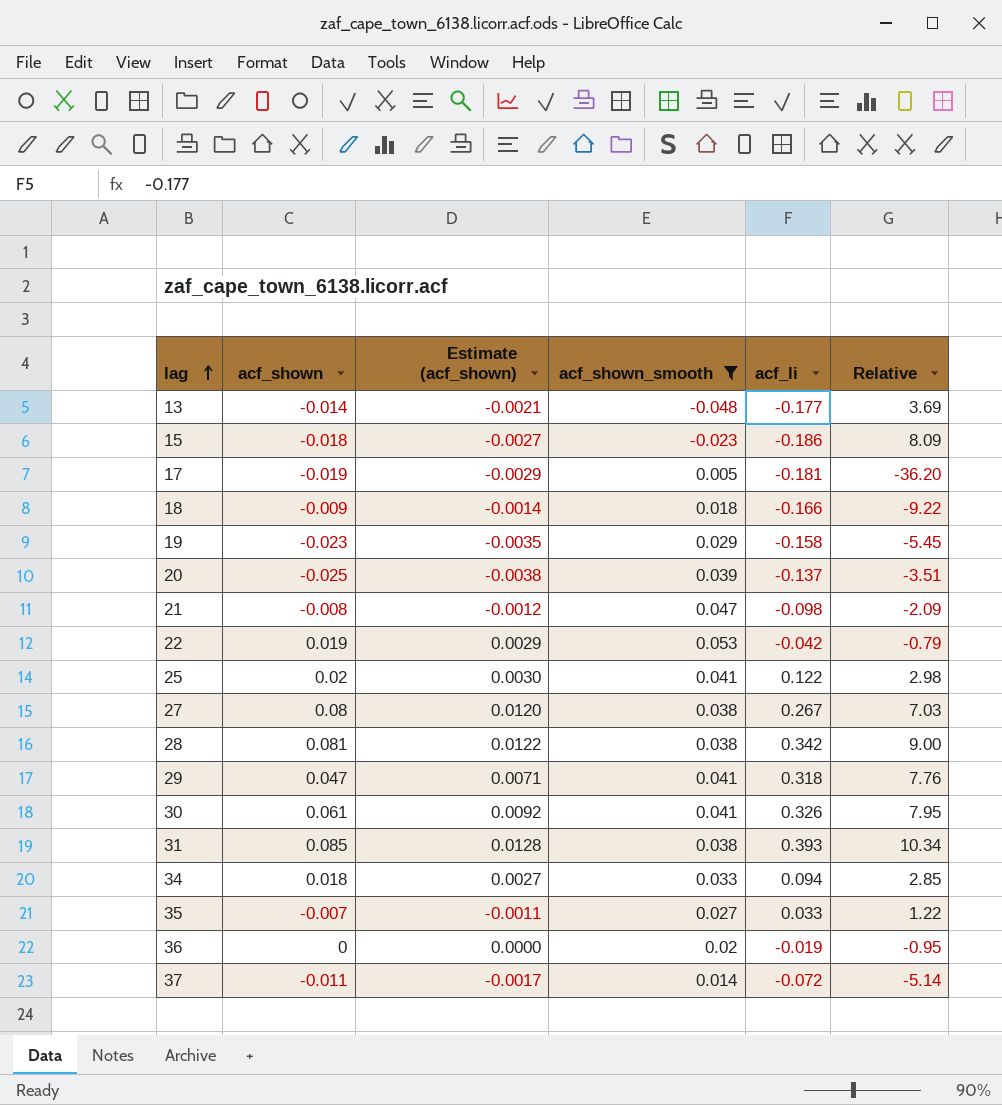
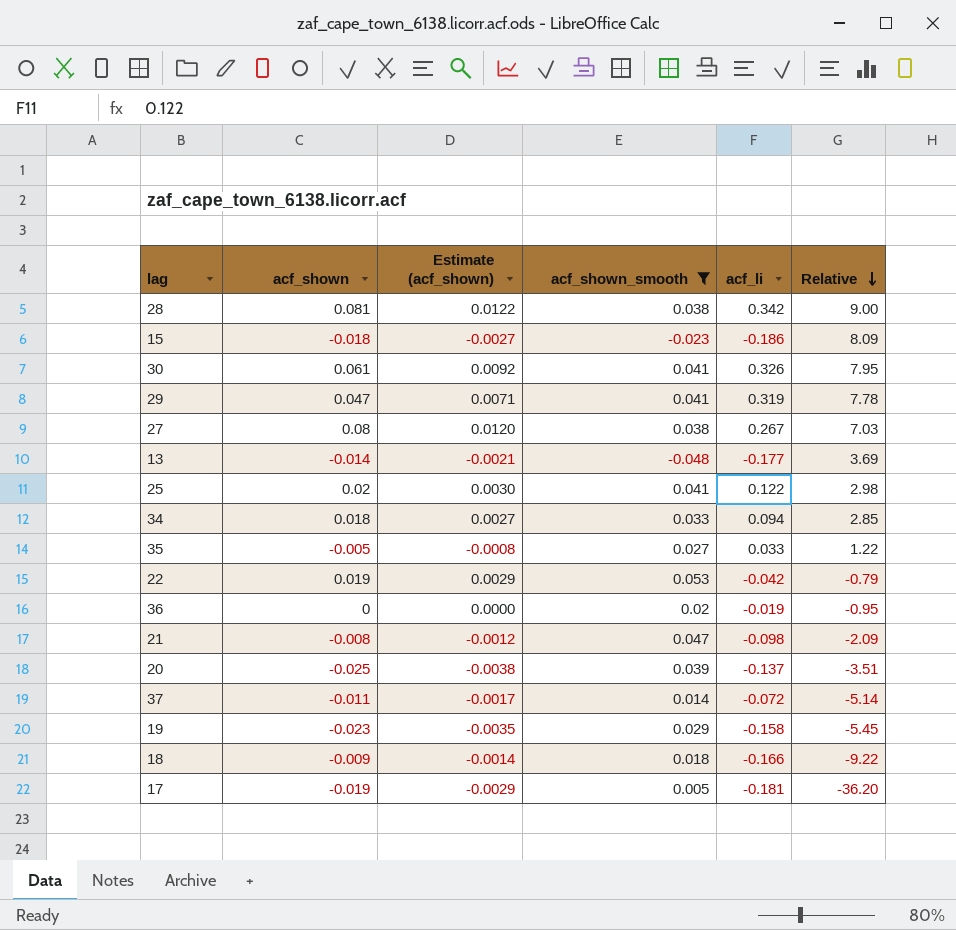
row order: lag ascending -> Relative descending
row 31: 0.085 | 0.0128 | 0.038 | 0.393 | 10.34 -> none
29 | acf_li: 0.318 -> 0.319
29 | Relative: 7.76 -> 7.78
35 | acf_shown: -0.007 -> -0.005
35 | Estimate (acf_shown): -0.0011 -> -0.0008

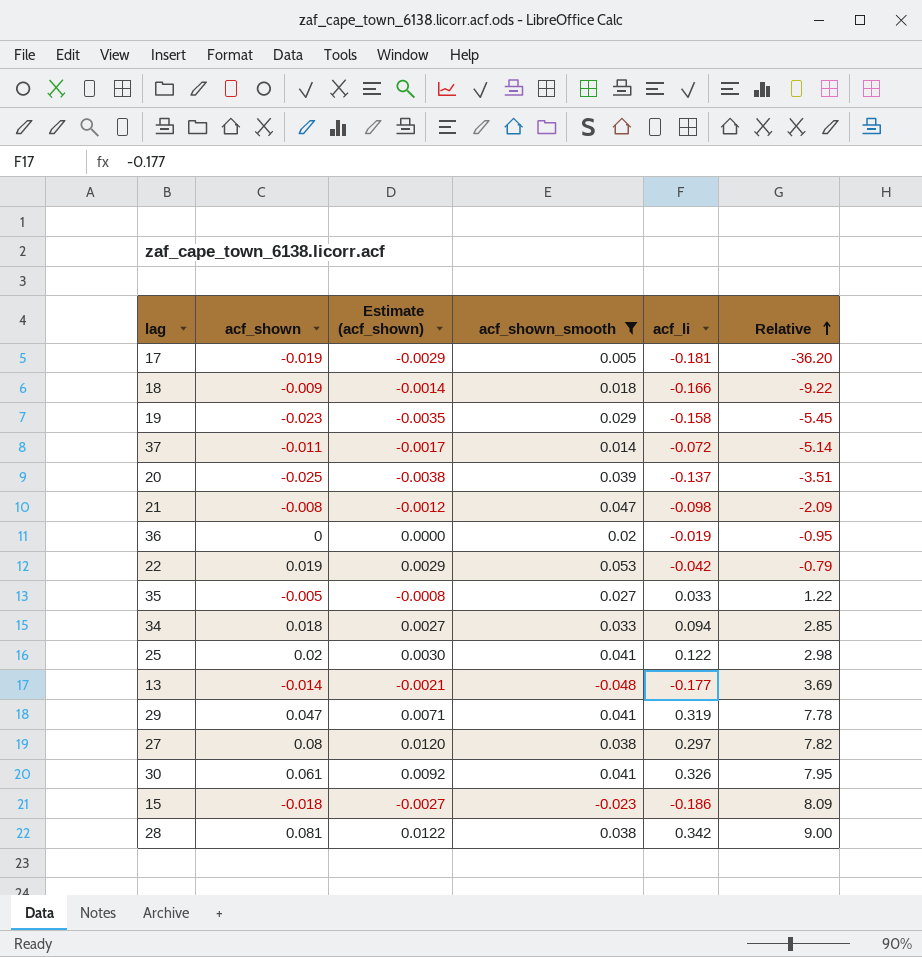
row order: Relative descending -> Relative ascending
27 | acf_li: 0.267 -> 0.297
27 | Relative: 7.03 -> 7.82

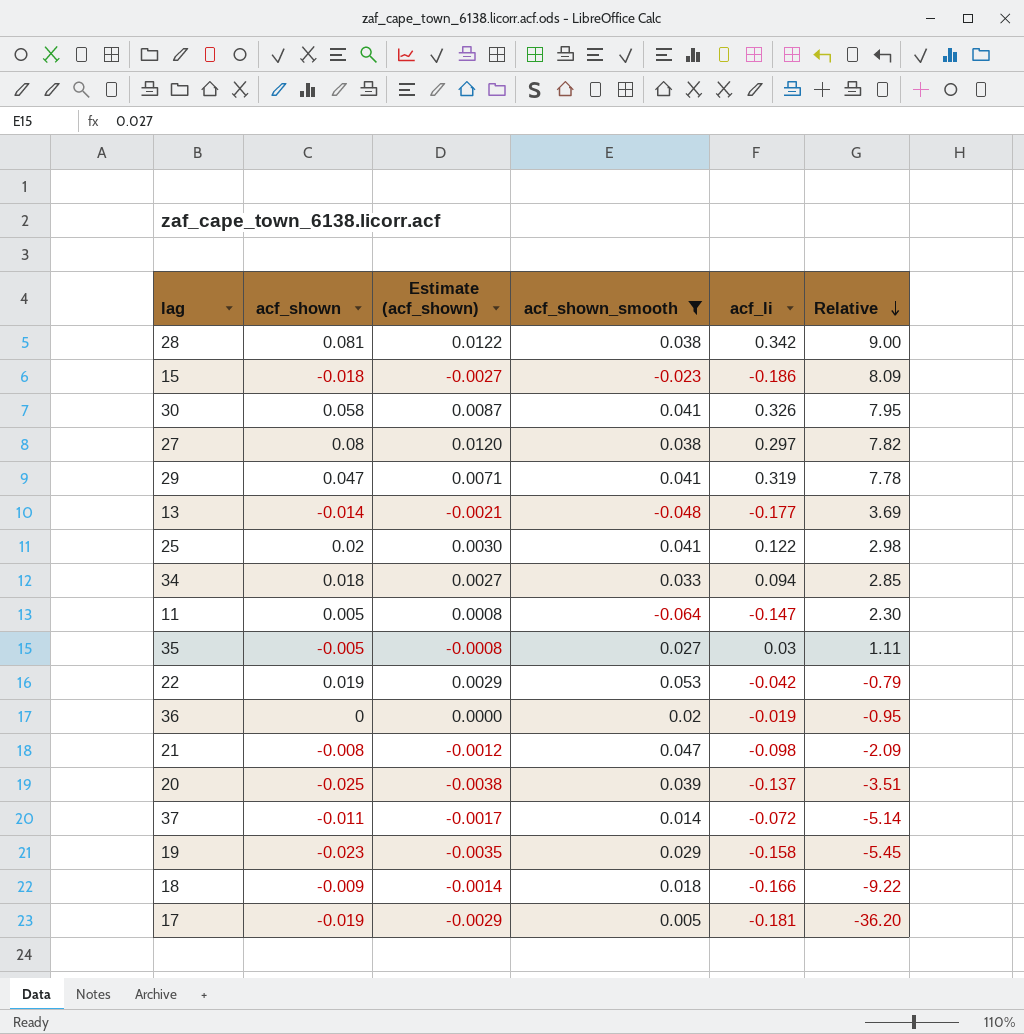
row order: Relative ascending -> Relative descending
30 | acf_shown: 0.061 -> 0.058
30 | Estimate (acf_shown): 0.0092 -> 0.0087
row 11: none -> 0.005 | 0.0008 | -0.064 | -0.147 | 2.30
35 | acf_li: 0.033 -> 0.03
35 | Relative: 1.22 -> 1.11

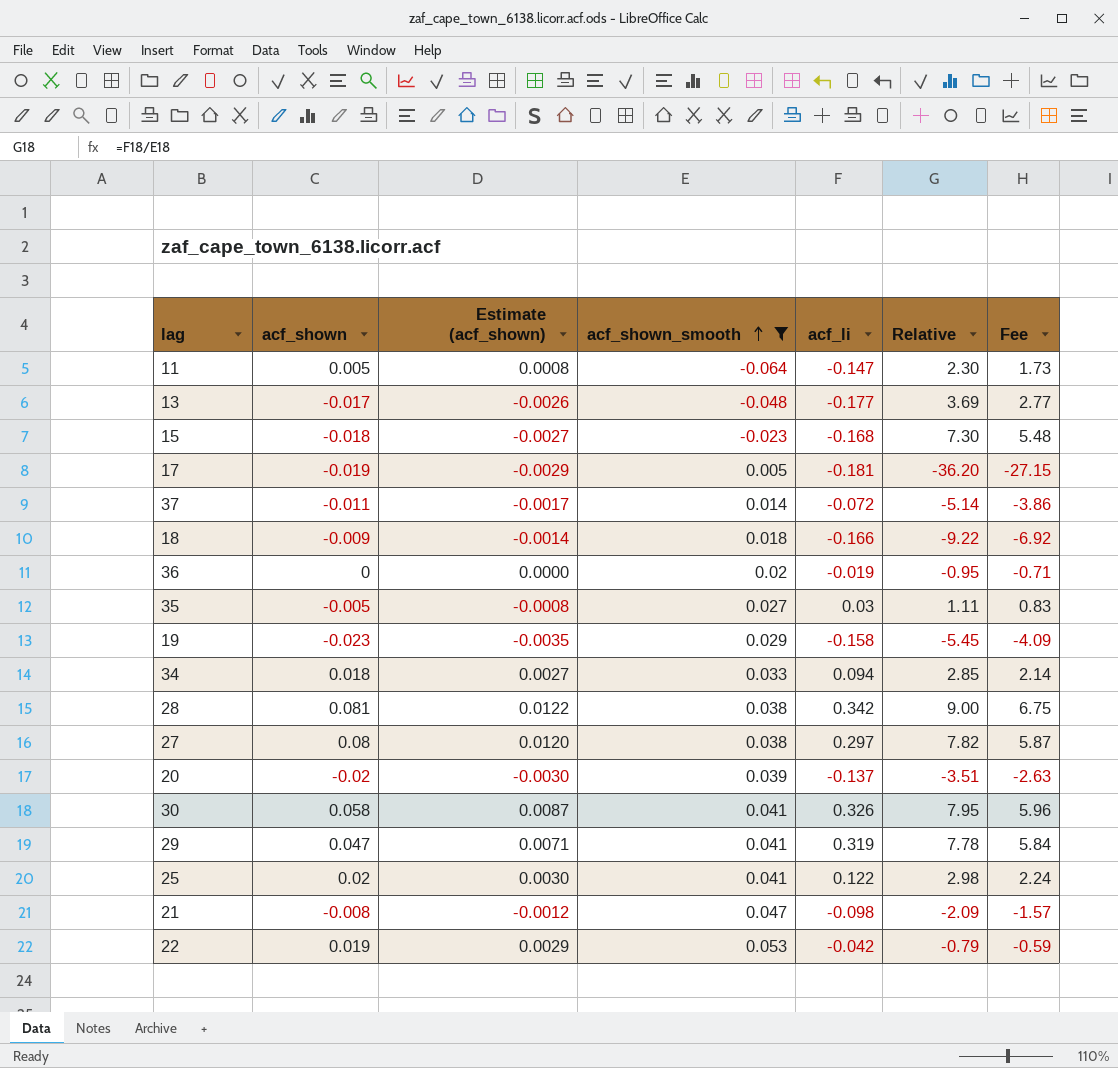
row order: Relative descending -> acf_shown_smooth ascending
column Fee | formula: none -> [Relative] * 0.75
13 | acf_shown: -0.014 -> -0.017
13 | Estimate (acf_shown): -0.0021 -> -0.0026
15 | acf_li: -0.186 -> -0.168
15 | Relative: 8.09 -> 7.30
20 | acf_shown: -0.025 -> -0.02
20 | Estimate (acf_shown): -0.0038 -> -0.0030

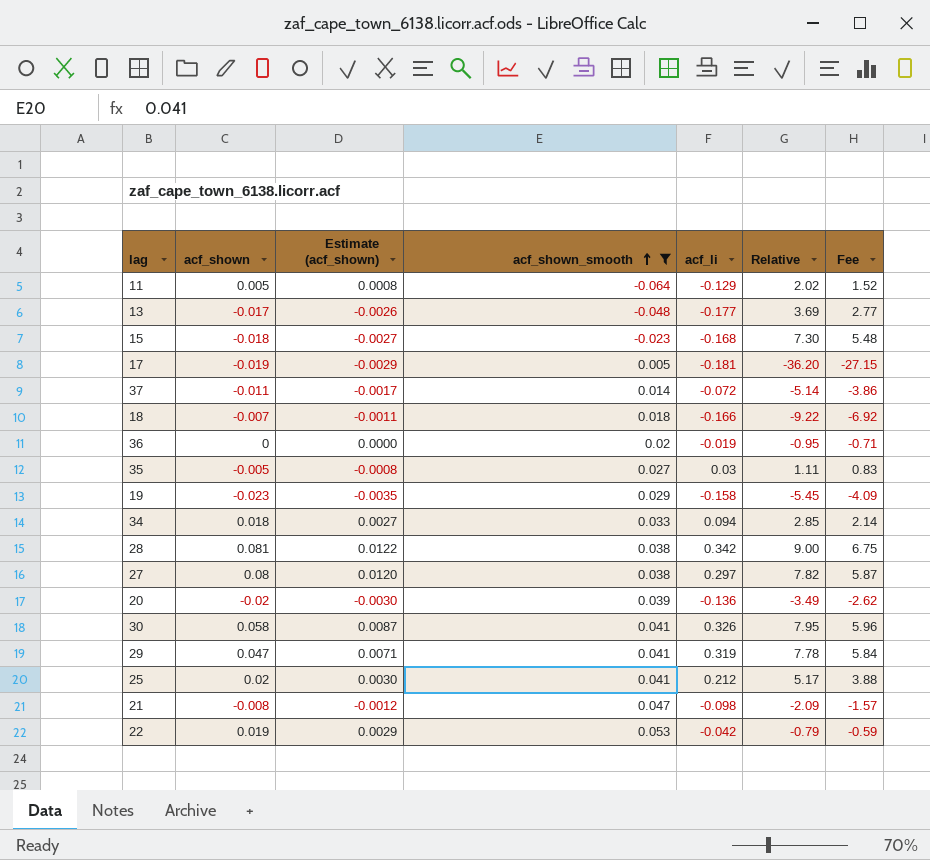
11 | acf_li: -0.147 -> -0.129
11 | Relative: 2.30 -> 2.02
11 | Fee: 1.73 -> 1.52
18 | acf_shown: -0.009 -> -0.007
18 | Estimate (acf_shown): -0.0014 -> -0.0011
20 | acf_li: -0.137 -> -0.136
20 | Relative: -3.51 -> -3.49
20 | Fee: -2.63 -> -2.62
25 | acf_li: 0.122 -> 0.212
25 | Relative: 2.98 -> 5.17
25 | Fee: 2.24 -> 3.88

